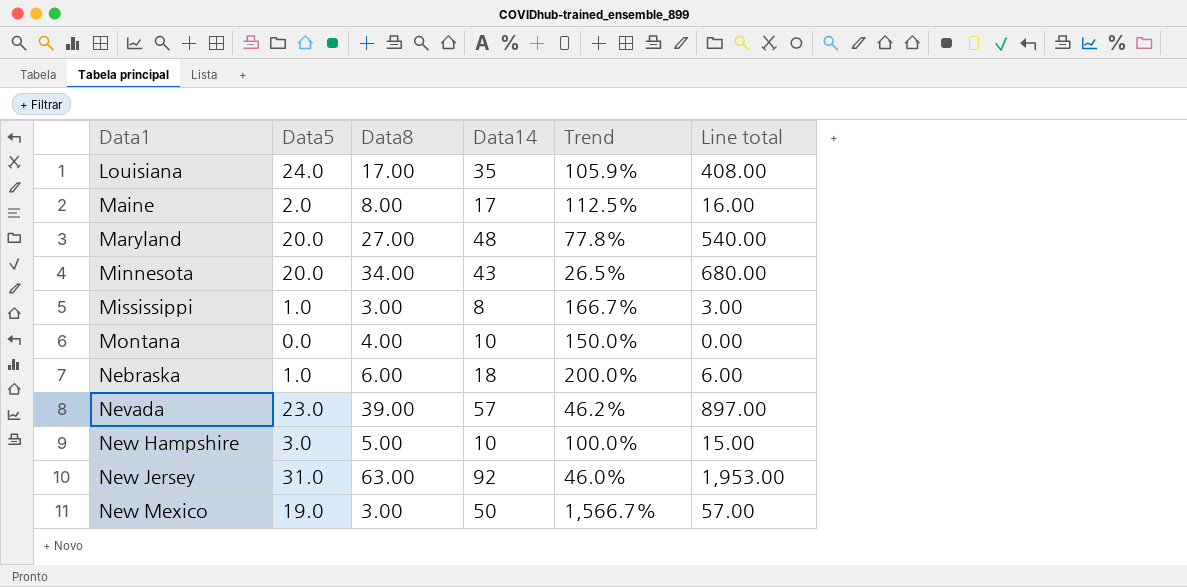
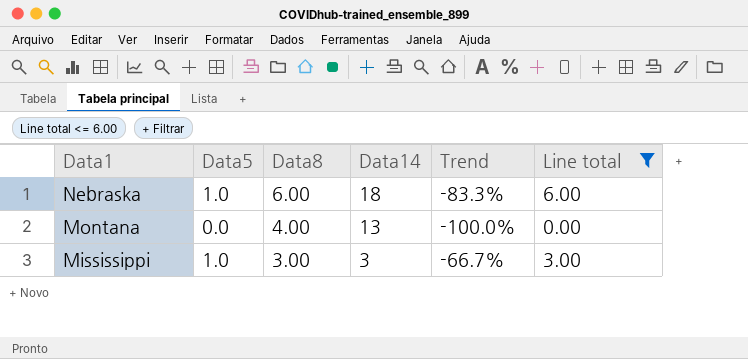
filter: none -> Line total <= 6.00
row order: Data1 ascending -> Data1 descending
column Trend | formula: ([Data14] - [Data8]) / [Data8] -> ([Data5] - [Data8]) / [Data8]
Montana | Data14: 10 -> 13
Mississippi | Data14: 8 -> 3

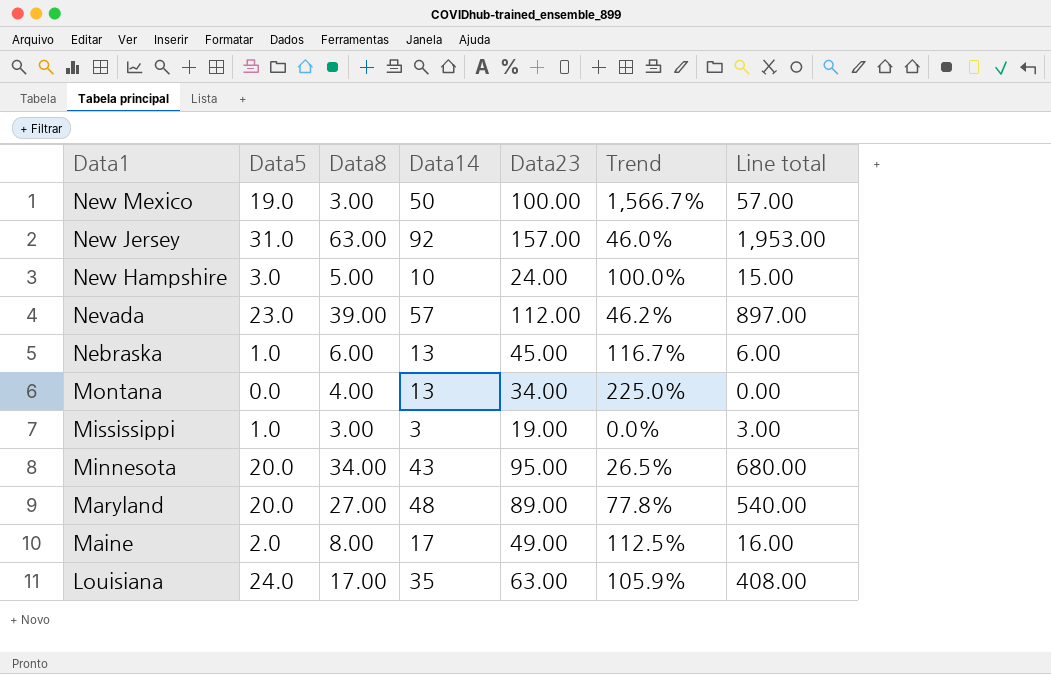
filter: Line total <= 6.00 -> none
column Data23 | position: none -> 5
column Trend | formula: ([Data5] - [Data8]) / [Data8] -> ([Data14] - [Data8]) / [Data8]
Nebraska | Data14: 18 -> 13

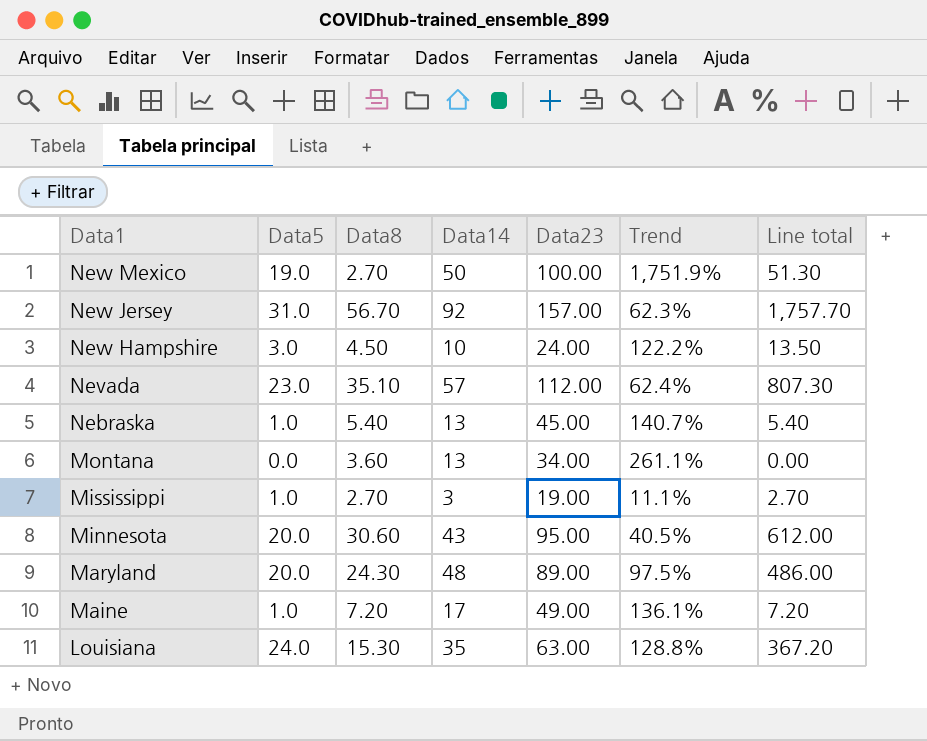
New Mexico | Data8: 3.00 -> 2.70
New Mexico | Trend: 1,566.7% -> 1,751.9%
New Mexico | Line total: 57.00 -> 51.30
New Jersey | Data8: 63.00 -> 56.70
New Jersey | Trend: 46.0% -> 62.3%
New Jersey | Line total: 1,953.00 -> 1,757.70
New Hampshire | Data8: 5.00 -> 4.50
New Hampshire | Trend: 100.0% -> 122.2%
New Hampshire | Line total: 15.00 -> 13.50
Nevada | Data8: 39.00 -> 35.10
Nevada | Trend: 46.2% -> 62.4%
Nevada | Line total: 897.00 -> 807.30
Nebraska | Data8: 6.00 -> 5.40
Nebraska | Trend: 116.7% -> 140.7%
Nebraska | Line total: 6.00 -> 5.40
Montana | Data8: 4.00 -> 3.60
Montana | Trend: 225.0% -> 261.1%
Mississippi | Data8: 3.00 -> 2.70
Mississippi | Trend: 0.0% -> 11.1%
Mississippi | Line total: 3.00 -> 2.70
Minnesota | Data8: 34.00 -> 30.60
Minnesota | Trend: 26.5% -> 40.5%
Minnesota | Line total: 680.00 -> 612.00
Maryland | Data8: 27.00 -> 24.30
Maryland | Trend: 77.8% -> 97.5%
Maryland | Line total: 540.00 -> 486.00
Maine | Data5: 2.0 -> 1.0
Maine | Data8: 8.00 -> 7.20
Maine | Trend: 112.5% -> 136.1%
Maine | Line total: 16.00 -> 7.20
Louisiana | Data8: 17.00 -> 15.30
Louisiana | Trend: 105.9% -> 128.8%
Louisiana | Line total: 408.00 -> 367.20

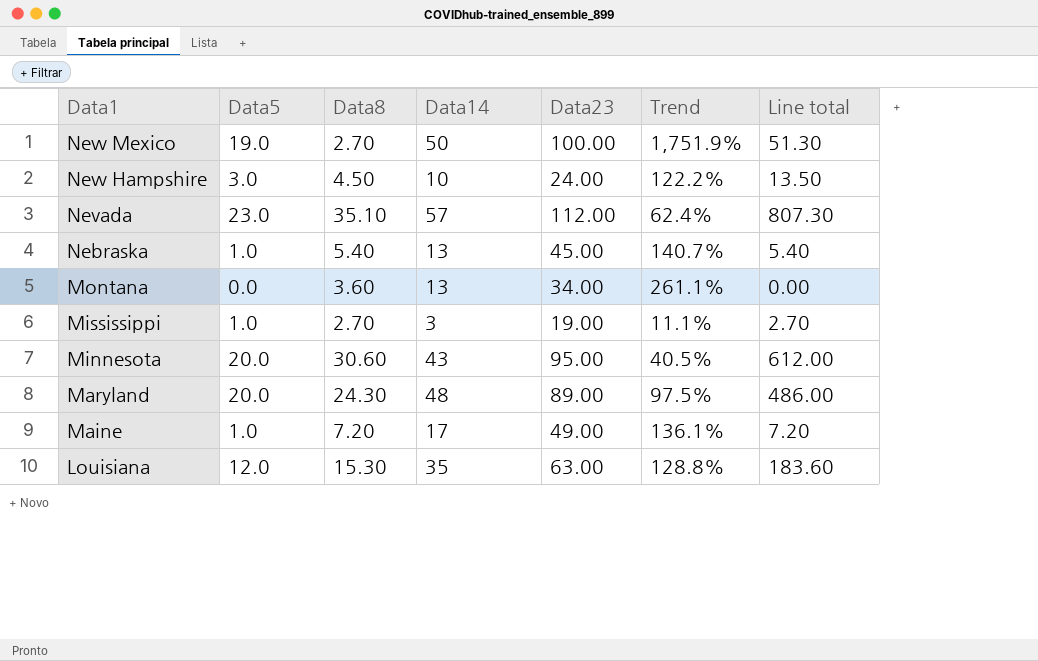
row New Jersey: 31.0 | 56.70 | 92 | 157.00 | 62.3% | 1,757.70 -> none
Louisiana | Data5: 24.0 -> 12.0
Louisiana | Line total: 367.20 -> 183.60

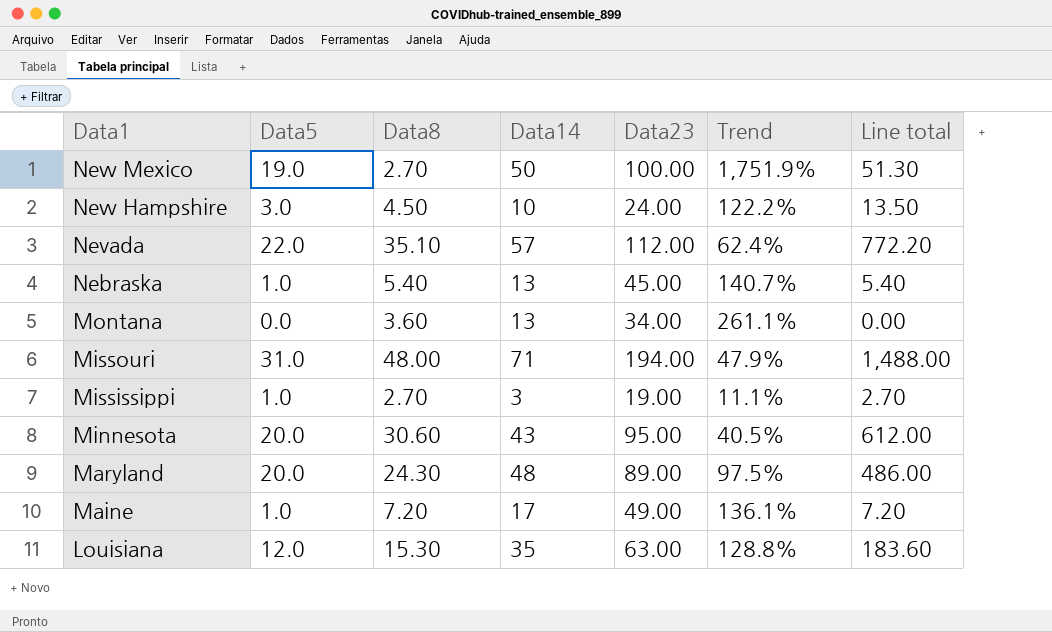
Nevada | Data5: 23.0 -> 22.0
Nevada | Line total: 807.30 -> 772.20
row Missouri: none -> 31.0 | 48.00 | 71 | 194.00 | 47.9% | 1,488.00

